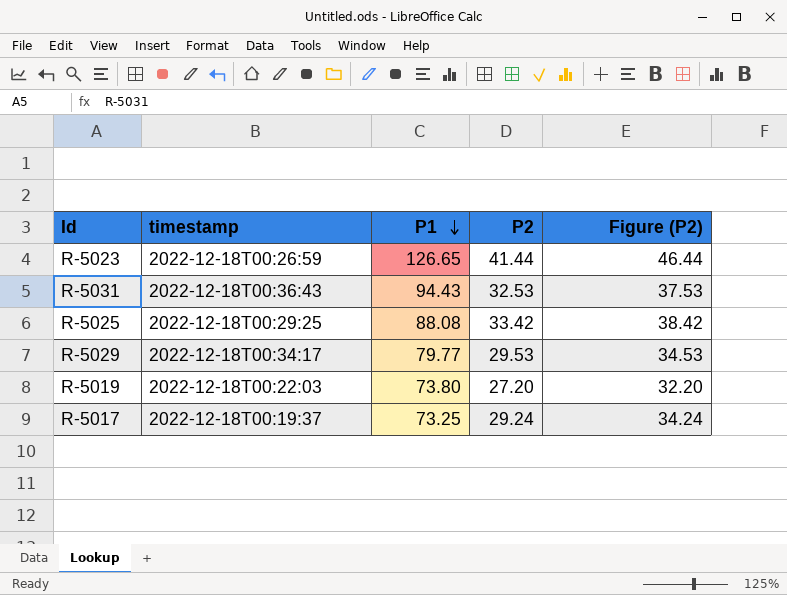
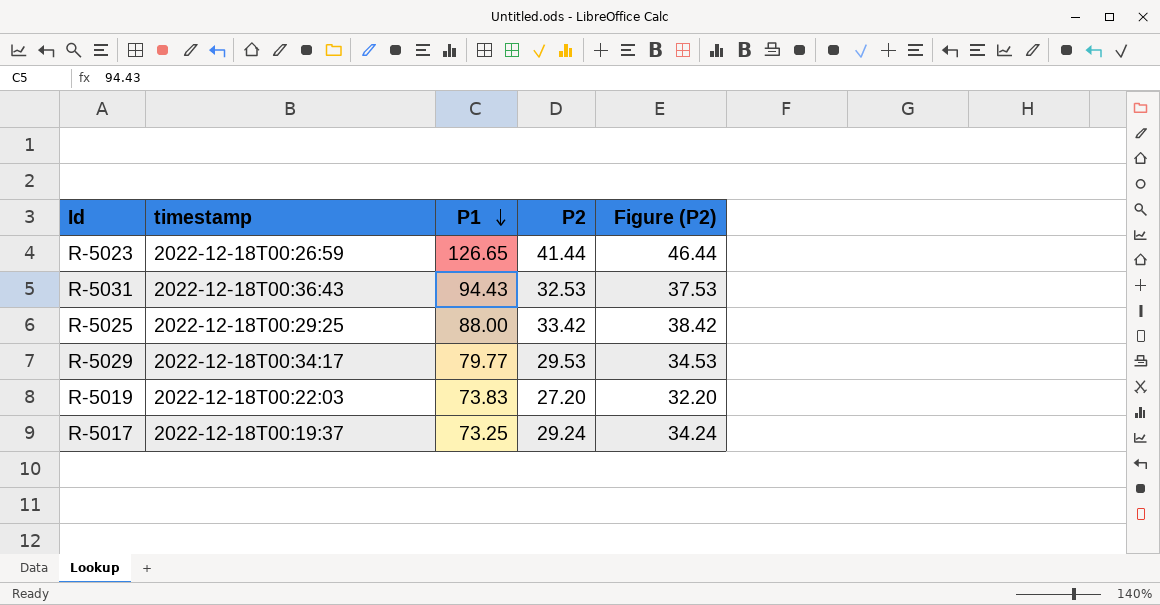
R-5025 | P1: 88.08 -> 88.00
R-5019 | P1: 73.80 -> 73.83

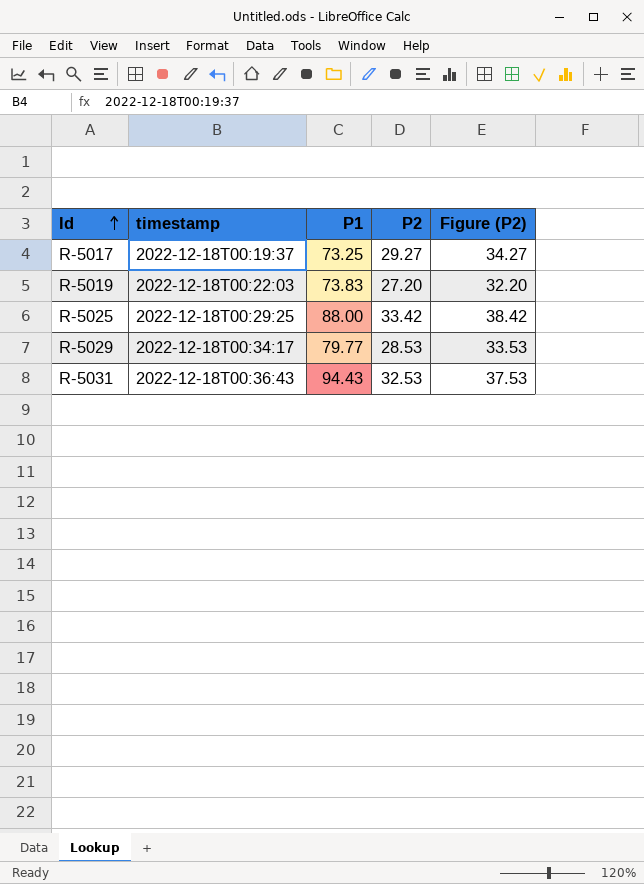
row order: P1 descending -> Id ascending
row R-5023: 2022-12-18T00:26:59 | 126.65 | 41.44 | 46.44 -> none
R-5017 | P2: 29.24 -> 29.27
R-5017 | Figure (P2): 34.24 -> 34.27
R-5029 | P2: 29.53 -> 28.53
R-5029 | Figure (P2): 34.53 -> 33.53

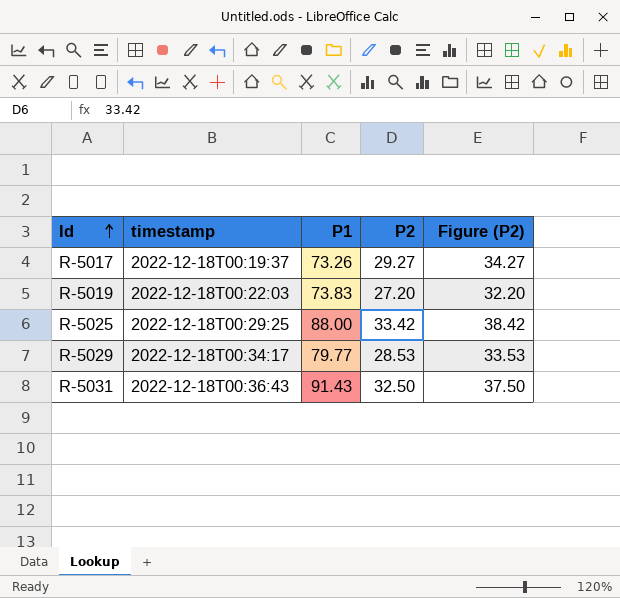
R-5017 | P1: 73.25 -> 73.26
R-5031 | P1: 94.43 -> 91.43
R-5031 | P2: 32.53 -> 32.50
R-5031 | Figure (P2): 37.53 -> 37.50

